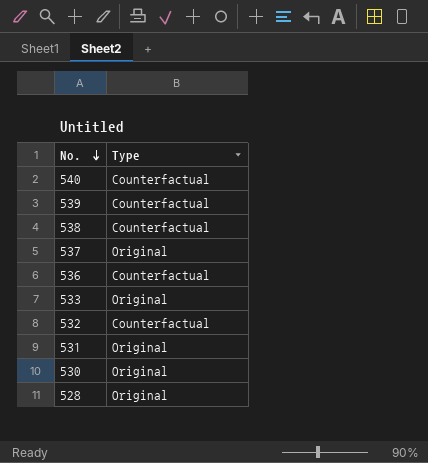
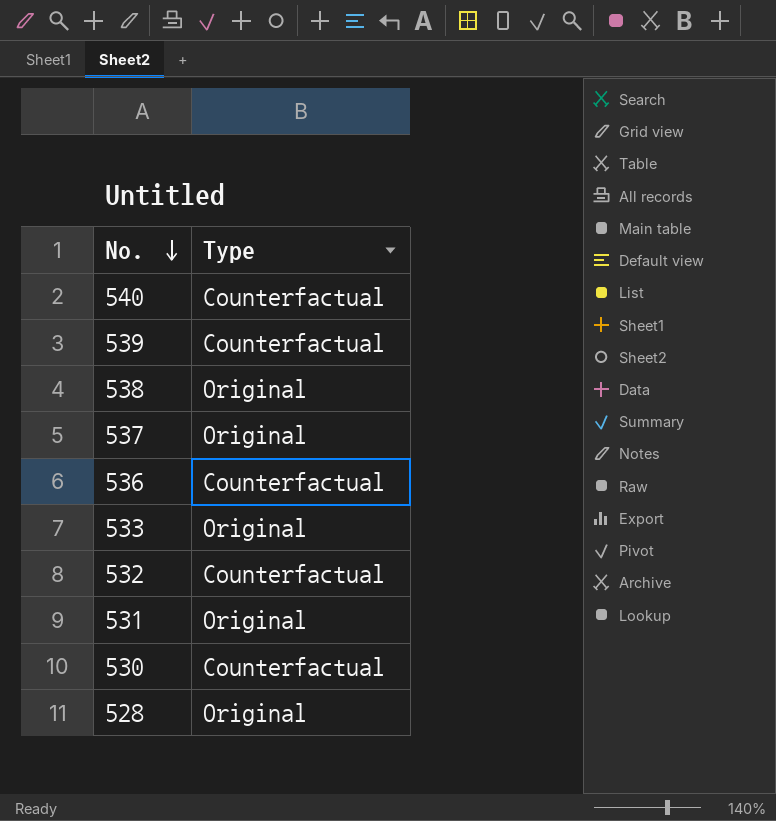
538 | Type: Counterfactual -> Original
530 | Type: Original -> Counterfactual

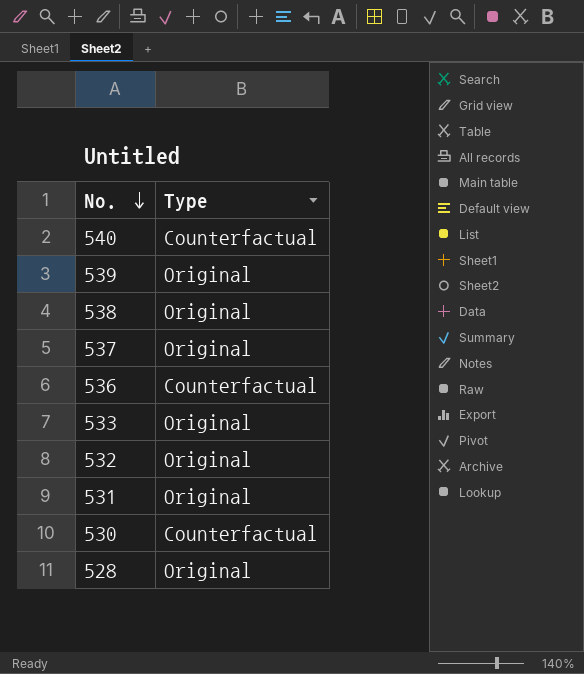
539 | Type: Counterfactual -> Original
532 | Type: Counterfactual -> Original

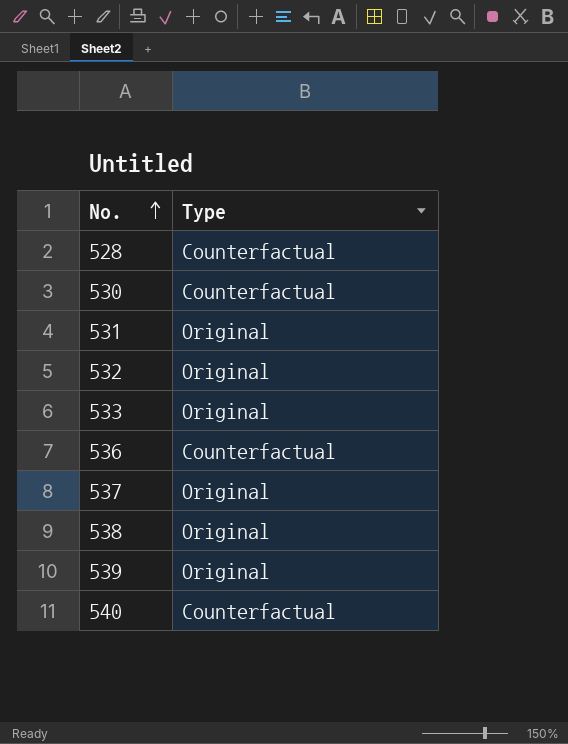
row order: No. descending -> No. ascending
528 | Type: Original -> Counterfactual

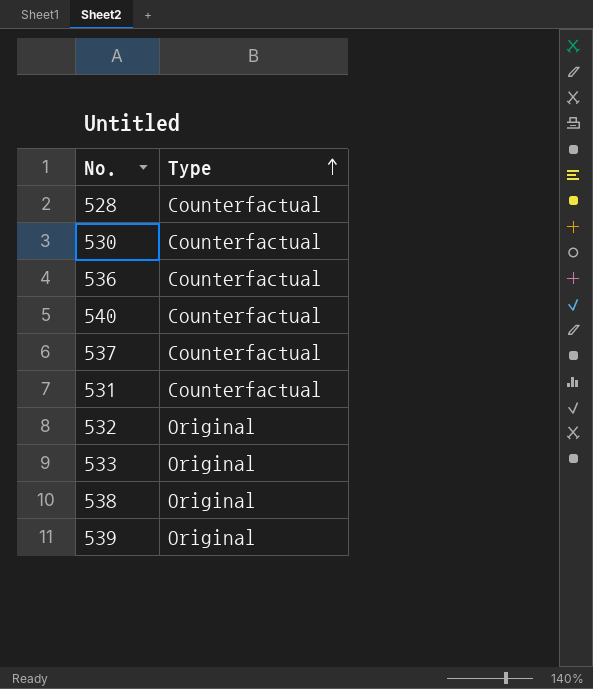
row order: No. ascending -> Type ascending
537 | Type: Original -> Counterfactual
531 | Type: Original -> Counterfactual

